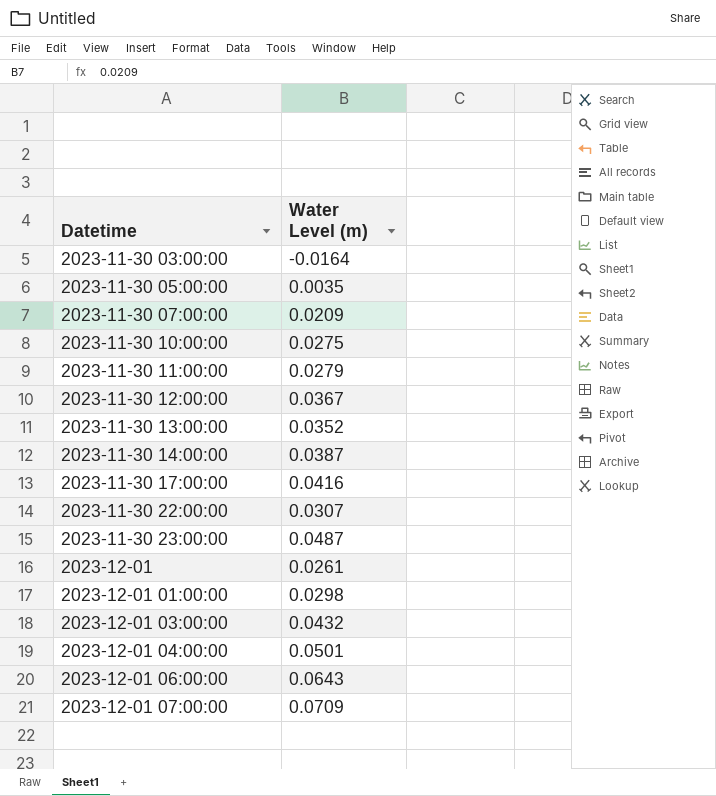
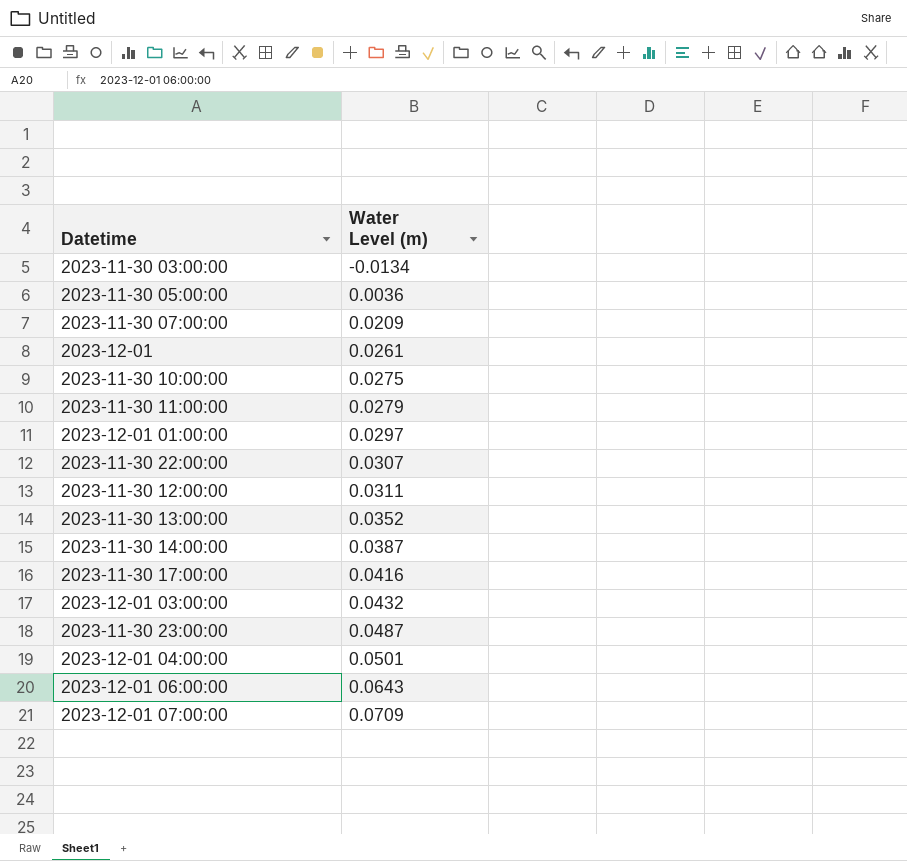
row order: Datetime ascending -> Water Level (m) ascending
2023-11-30 03:00:00 | Water Level (m): -0.0164 -> -0.0134
2023-11-30 05:00:00 | Water Level (m): 0.0035 -> 0.0036
2023-12-01 01:00:00 | Water Level (m): 0.0298 -> 0.0297
2023-11-30 12:00:00 | Water Level (m): 0.0367 -> 0.0311

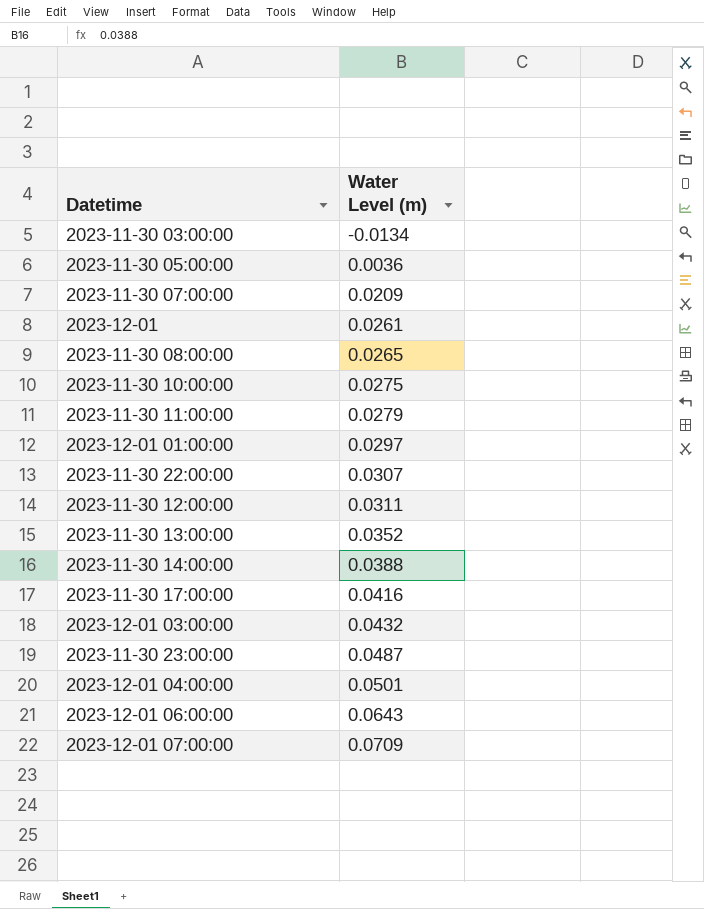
row 2023-11-30 08:00:00: none -> 0.0265
2023-11-30 14:00:00 | Water Level (m): 0.0387 -> 0.0388

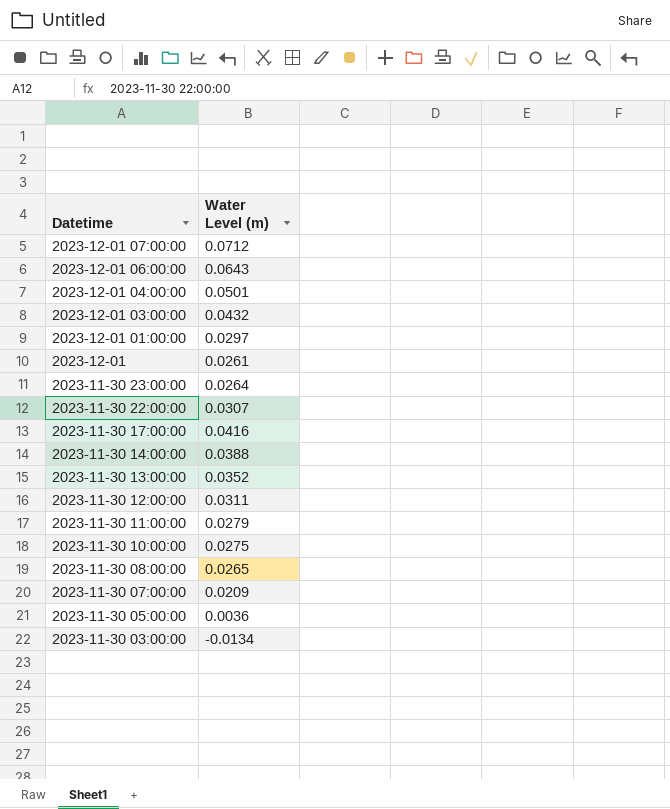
row order: Water Level (m) ascending -> Datetime descending
2023-12-01 07:00:00 | Water Level (m): 0.0709 -> 0.0712
2023-11-30 23:00:00 | Water Level (m): 0.0487 -> 0.0264

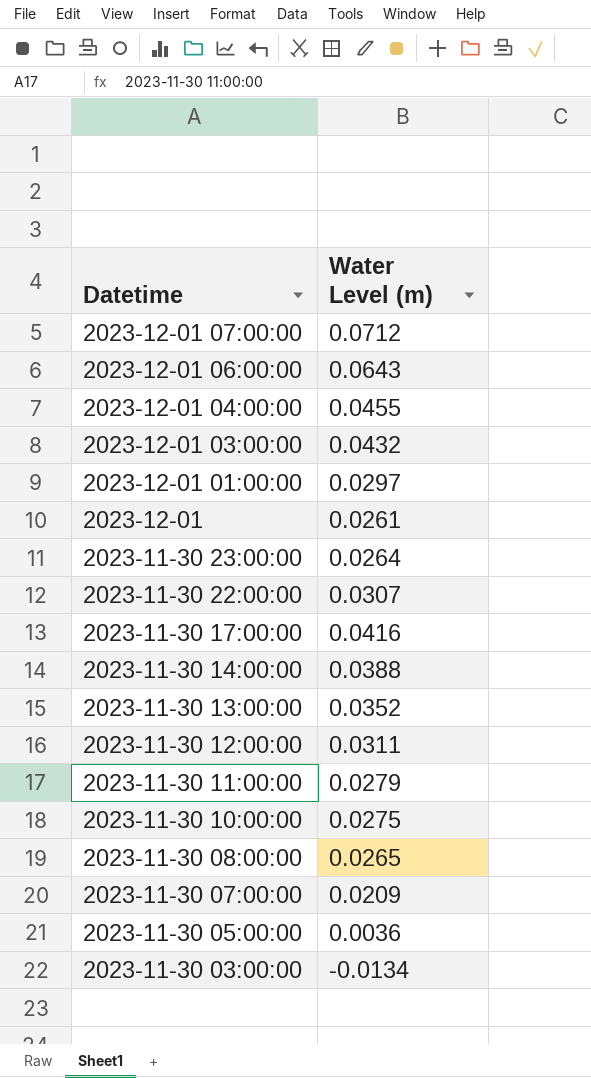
2023-12-01 04:00:00 | Water Level (m): 0.0501 -> 0.0455

